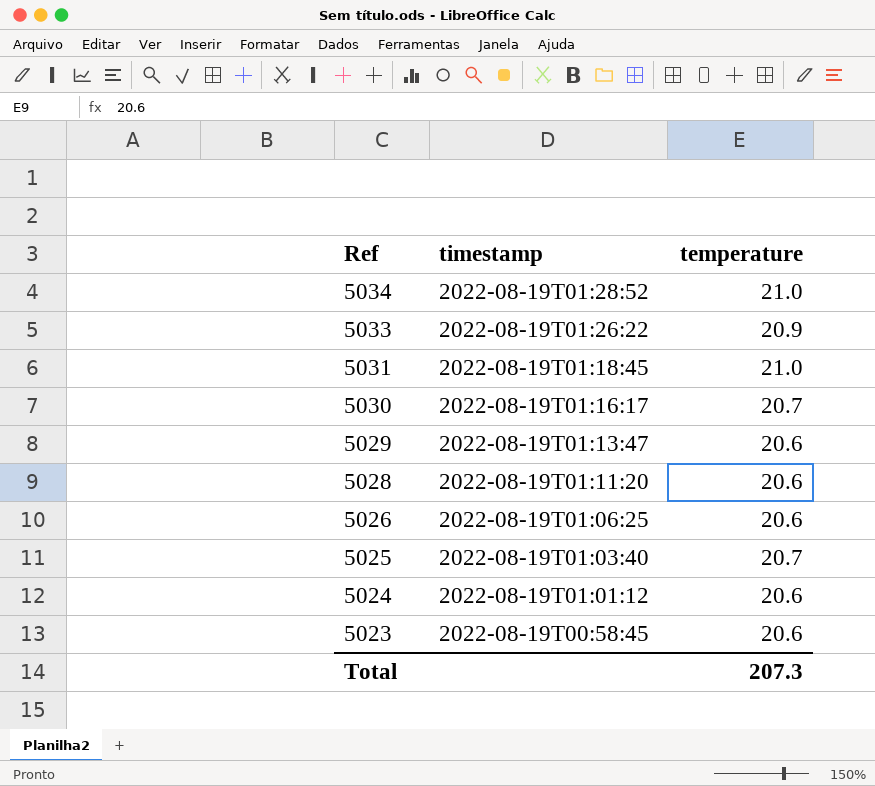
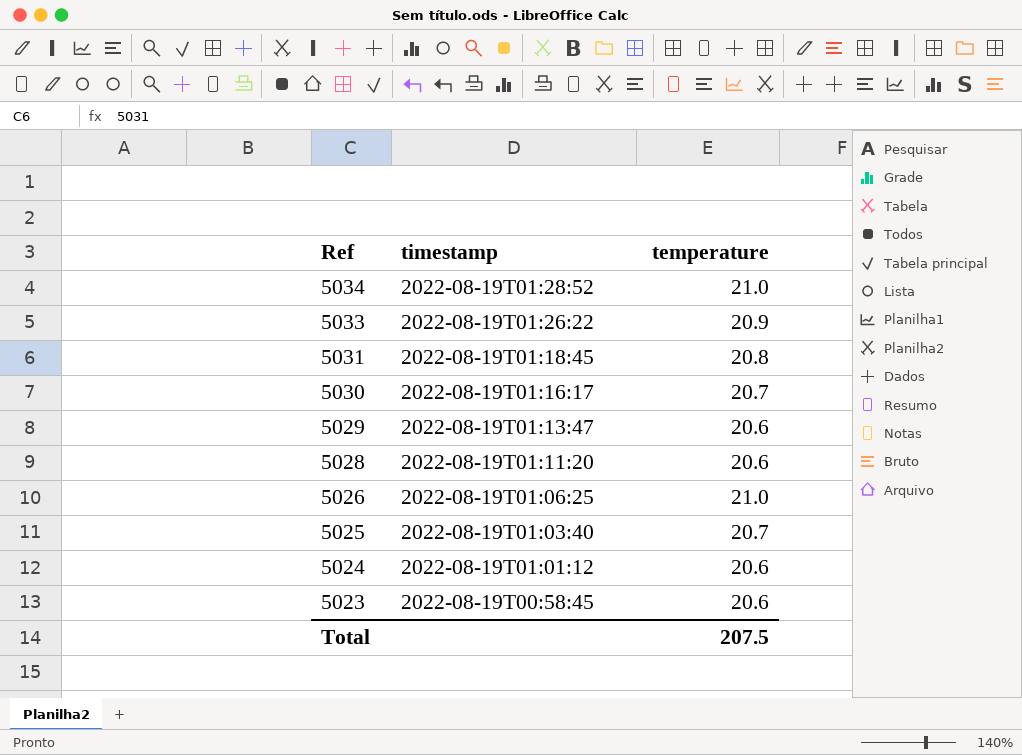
5031 | temperature: 21.0 -> 20.8
5026 | temperature: 20.6 -> 21.0
Total | temperature: 207.3 -> 207.5

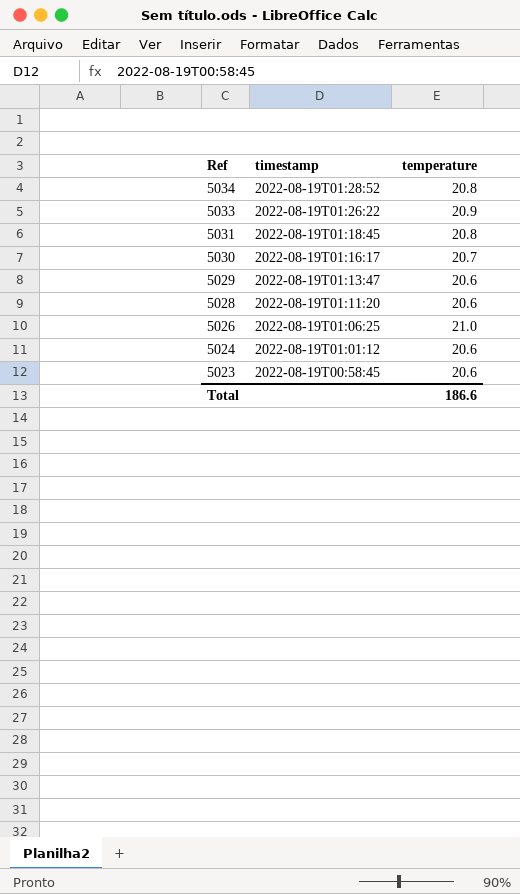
row 5025: 2022-08-19T01:03:40 | 20.7 -> none
5034 | temperature: 21.0 -> 20.8
Total | temperature: 207.5 -> 186.6

